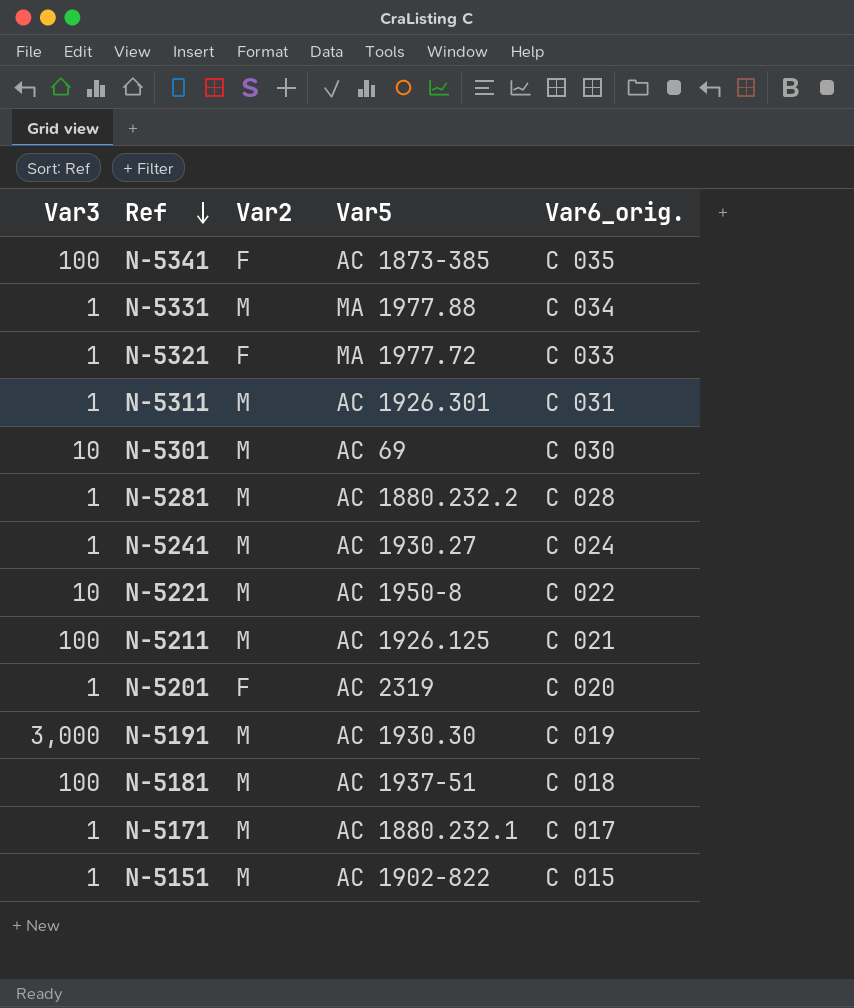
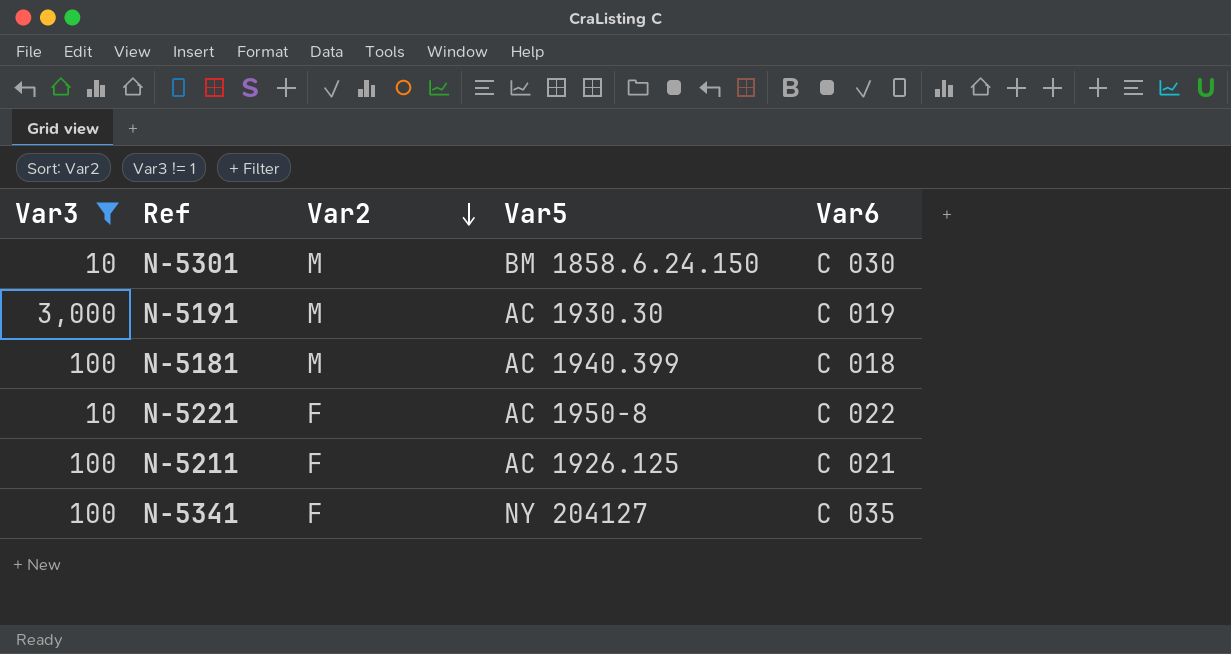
filter: none -> Var3 != 1
row order: Ref descending -> Var2 descending
column name: Var6_orig. -> Var6
N-5301 | Var5: AC 69 -> BM 1858.6.24.150
N-5181 | Var5: AC 1937-51 -> AC 1940.399
N-5221 | Var2: M -> F
N-5211 | Var2: M -> F
N-5341 | Var5: AC 1873-385 -> NY 204127

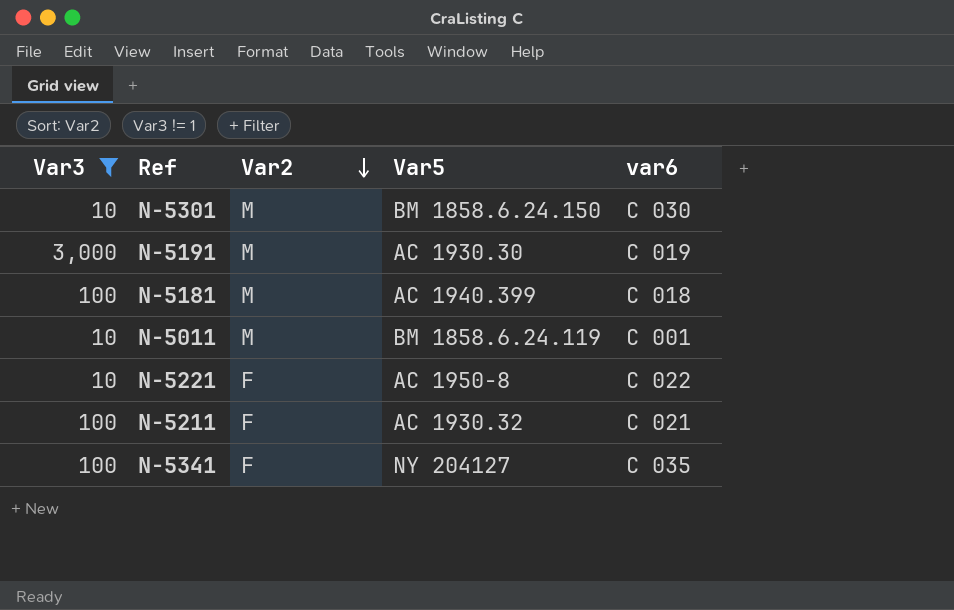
column name: Var6 -> var6
row N-5011: none -> 10 | M | BM 1858.6.24.119 | C 001
N-5211 | Var5: AC 1926.125 -> AC 1930.32

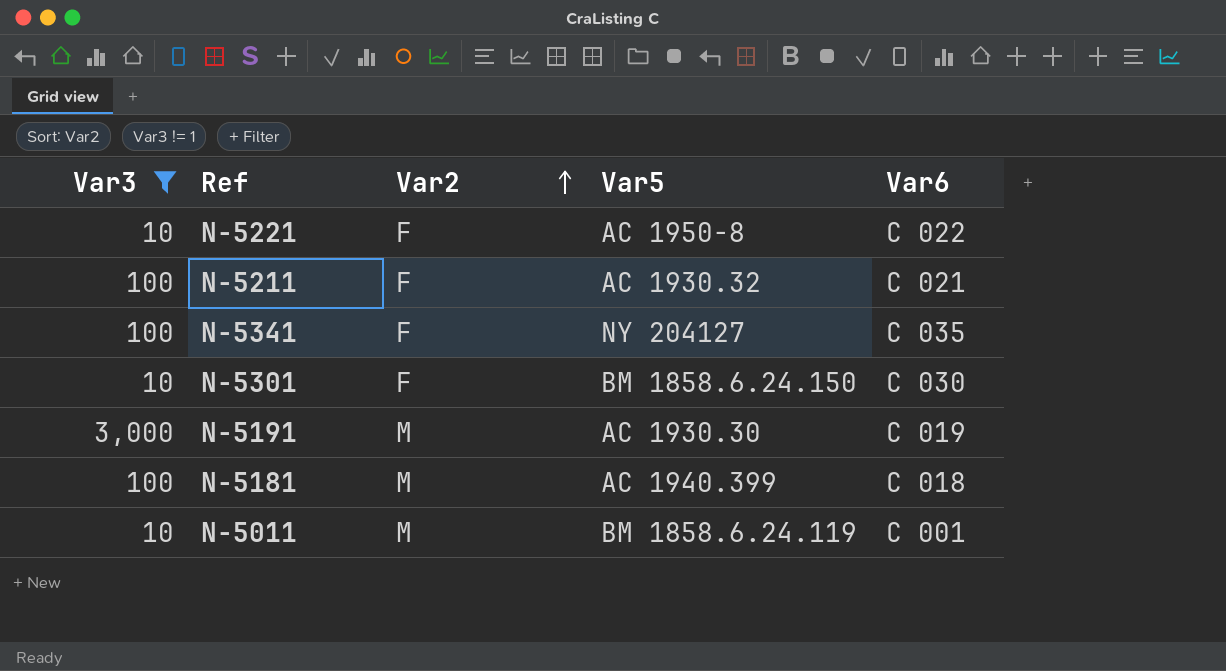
row order: Var2 descending -> Var2 ascending
column name: var6 -> Var6
N-5301 | Var2: M -> F

